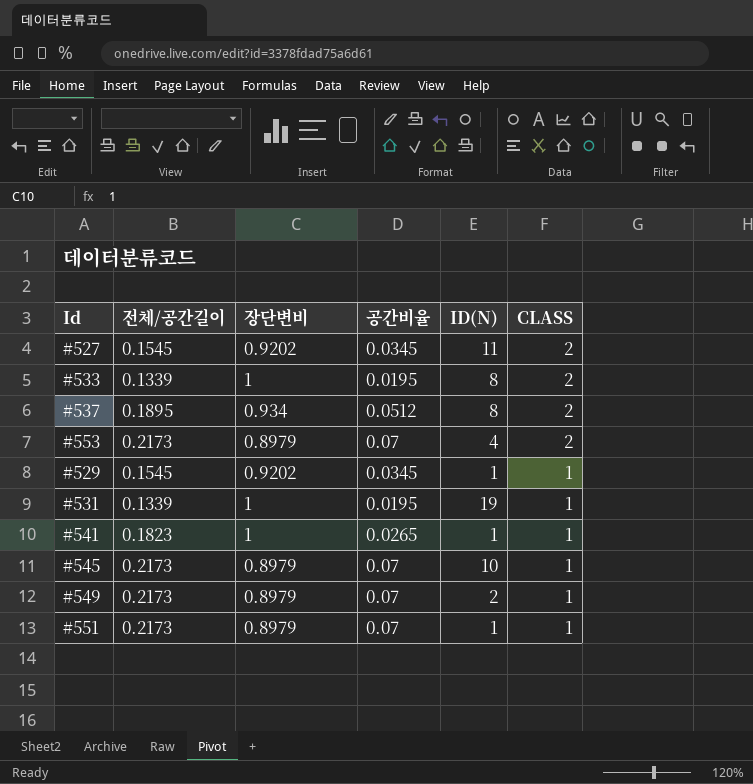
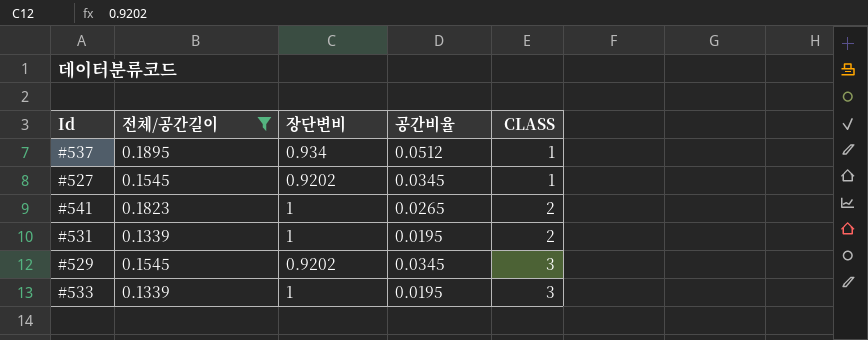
filter: none -> 전체/공간길이 != 0.2173
row order: CLASS descending -> CLASS ascending
column ID(N) | position: 5 -> none
#537 | CLASS: 2 -> 1
#527 | CLASS: 2 -> 1
#541 | CLASS: 1 -> 2
#531 | CLASS: 1 -> 2
#529 | CLASS: 1 -> 3
#533 | CLASS: 2 -> 3

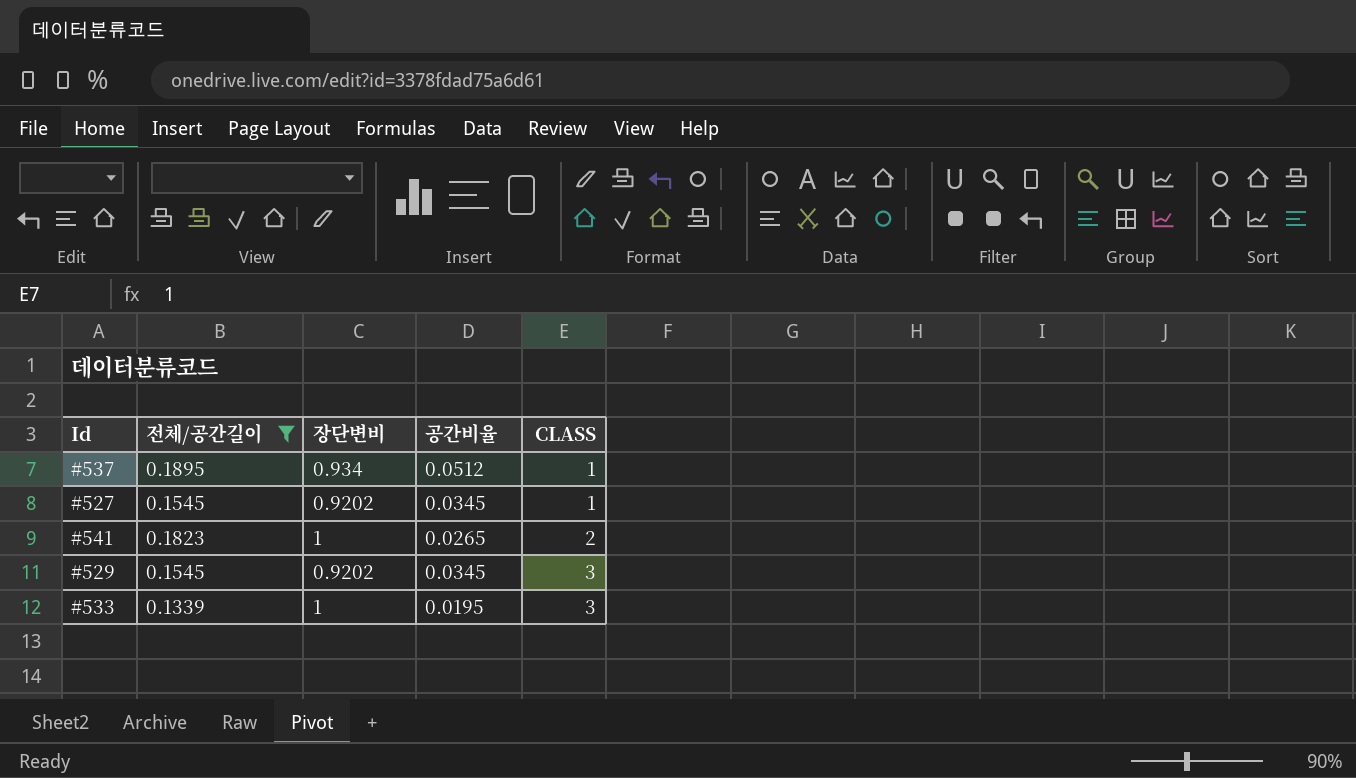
row #531: 0.1339 | 1 | 0.0195 | 2 -> none

